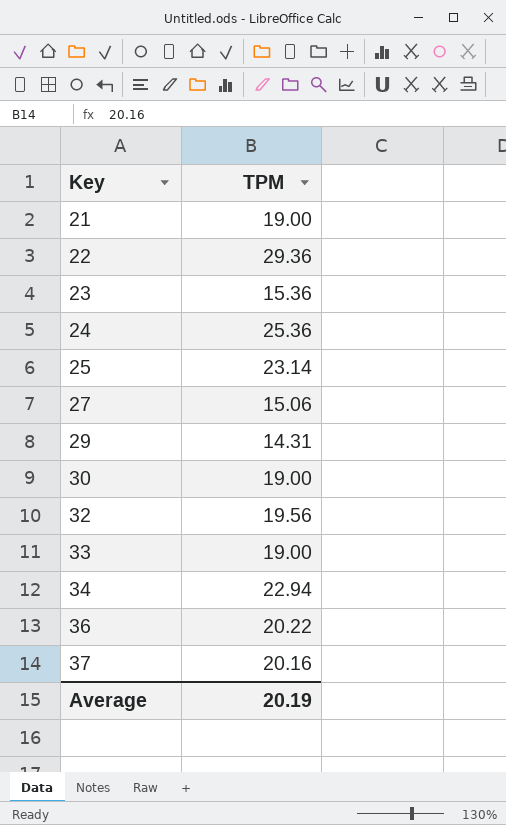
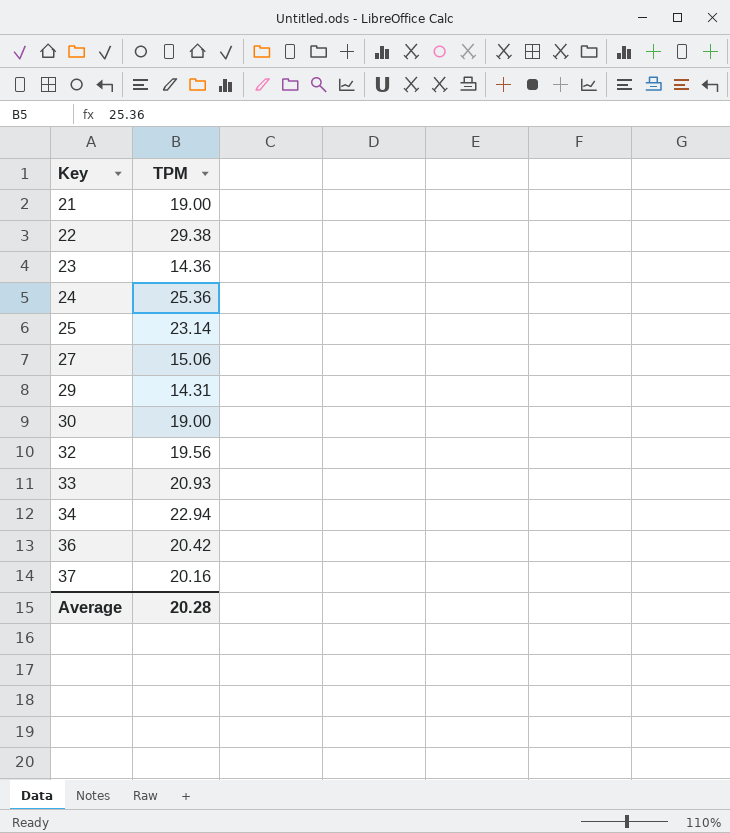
22 | TPM: 29.36 -> 29.38
23 | TPM: 15.36 -> 14.36
33 | TPM: 19.00 -> 20.93
36 | TPM: 20.22 -> 20.42
Average | TPM: 20.19 -> 20.28

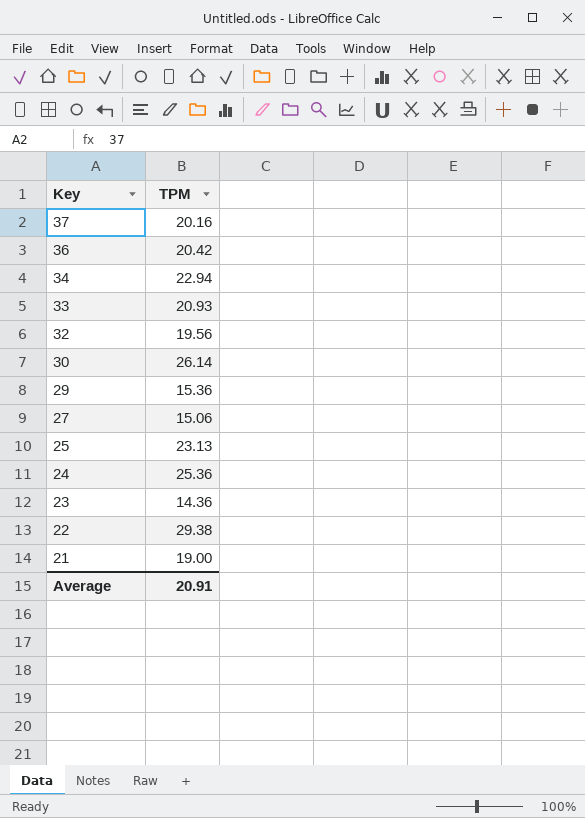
row order: Key ascending -> Key descending
30 | TPM: 19.00 -> 26.14
29 | TPM: 14.31 -> 15.36
25 | TPM: 23.14 -> 23.13
Average | TPM: 20.28 -> 20.91

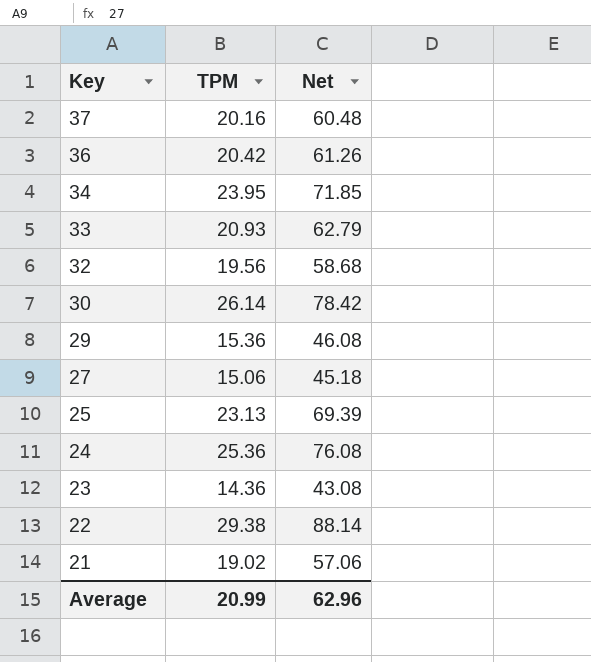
column Net | formula: none -> [TPM] * 3
34 | TPM: 22.94 -> 23.95
21 | TPM: 19.00 -> 19.02
Average | TPM: 20.91 -> 20.99

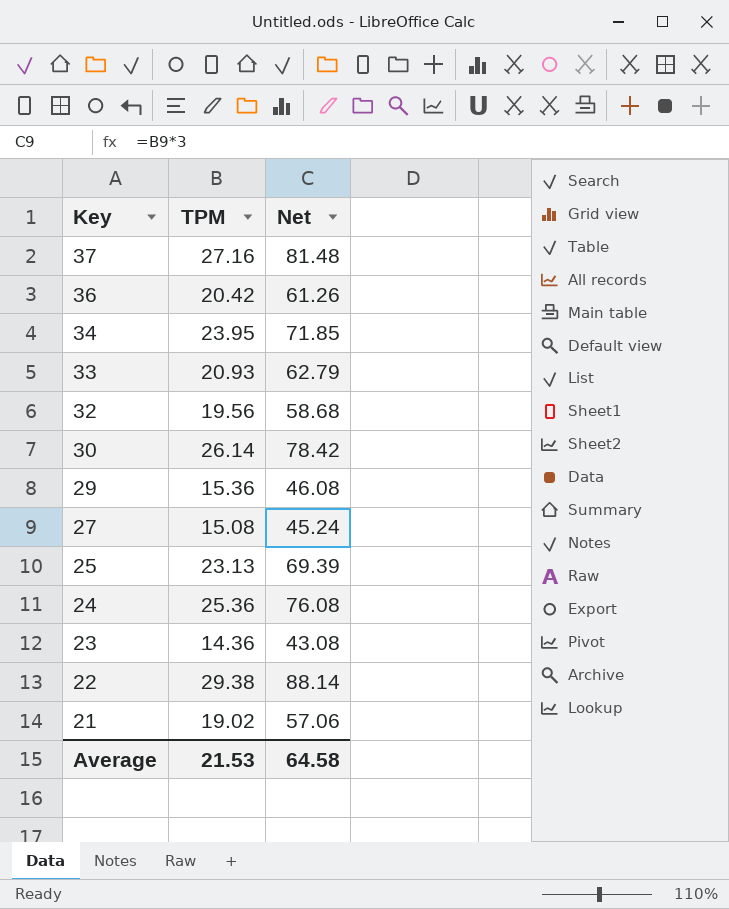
37 | TPM: 20.16 -> 27.16
37 | Net: 60.48 -> 81.48
27 | TPM: 15.06 -> 15.08
27 | Net: 45.18 -> 45.24
Average | TPM: 20.99 -> 21.53
Average | Net: 62.96 -> 64.58

